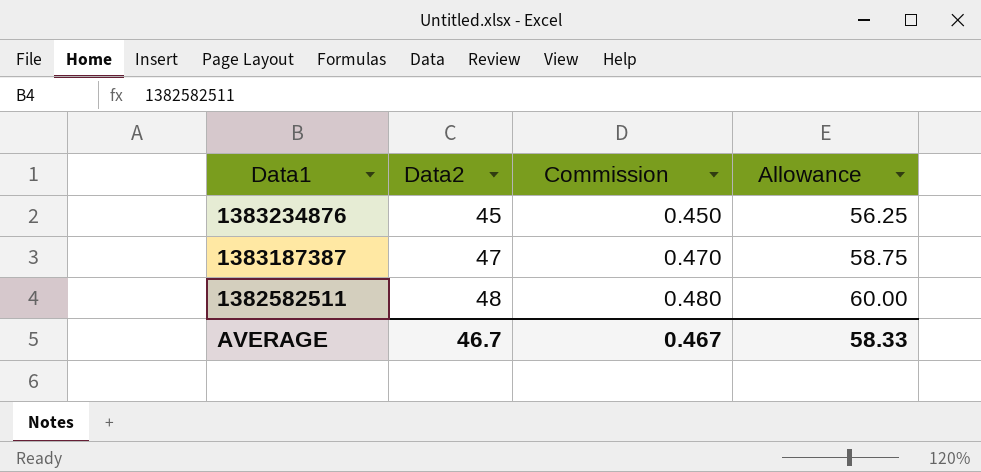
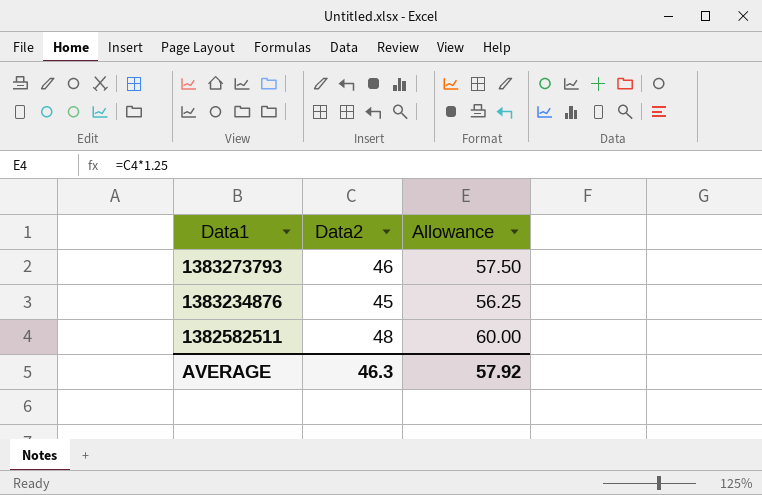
column Commission | formula: [Data2] * 0.01 -> none
row 1383187387: 47 | 0.470 | 58.75 -> none
row 1383273793: none -> 46 | 57.50
AVERAGE | Data2: 46.7 -> 46.3
AVERAGE | Allowance: 58.33 -> 57.92

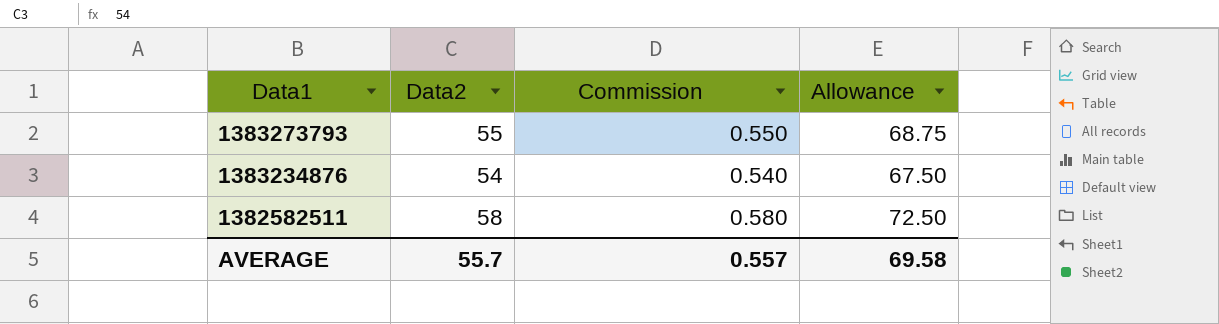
column Commission | formula: none -> [Data2] * 0.01
1383273793 | Data2: 46 -> 55
1383273793 | Allowance: 57.50 -> 68.75
1383234876 | Data2: 45 -> 54
1383234876 | Allowance: 56.25 -> 67.50
1382582511 | Data2: 48 -> 58
1382582511 | Allowance: 60.00 -> 72.50
AVERAGE | Data2: 46.3 -> 55.7
AVERAGE | Allowance: 57.92 -> 69.58

